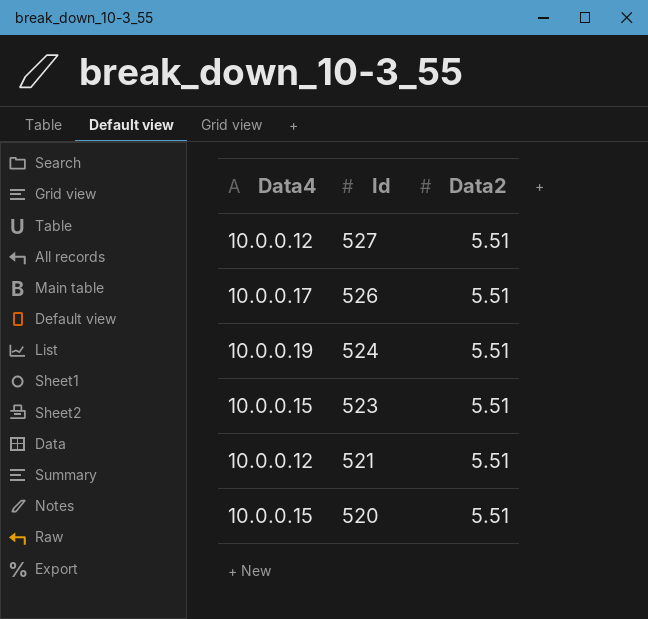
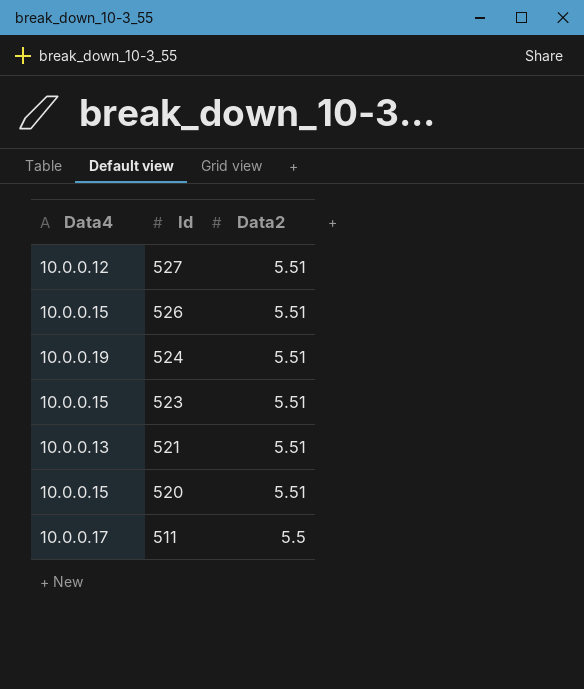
526 | Data4: 10.0.0.17 -> 10.0.0.15
521 | Data4: 10.0.0.12 -> 10.0.0.13
row 511: none -> 10.0.0.17 | 5.5

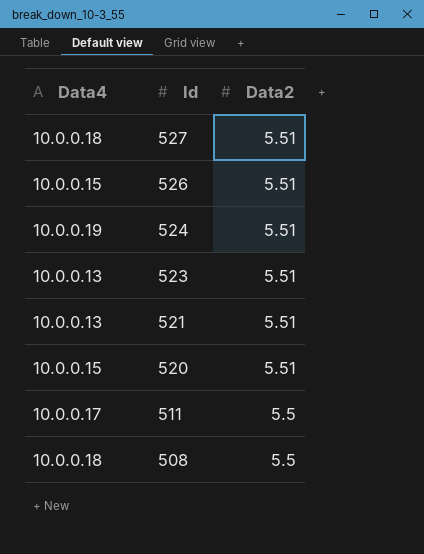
527 | Data4: 10.0.0.12 -> 10.0.0.18
523 | Data4: 10.0.0.15 -> 10.0.0.13
row 508: none -> 10.0.0.18 | 5.5

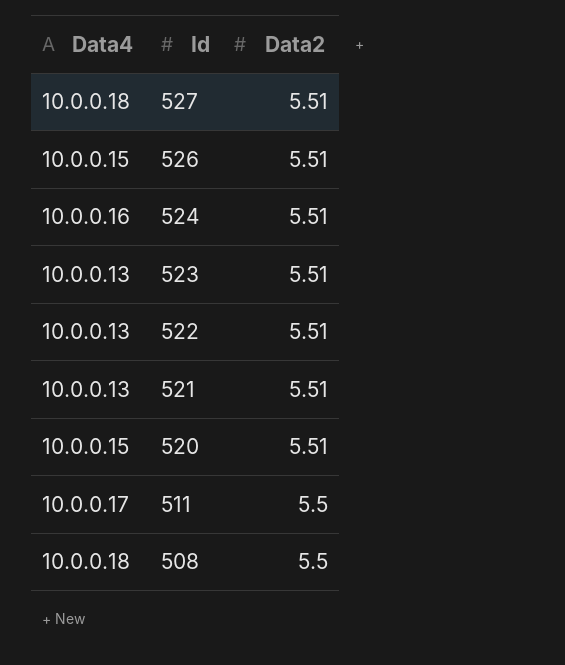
524 | Data4: 10.0.0.19 -> 10.0.0.16
row 522: none -> 10.0.0.13 | 5.51

